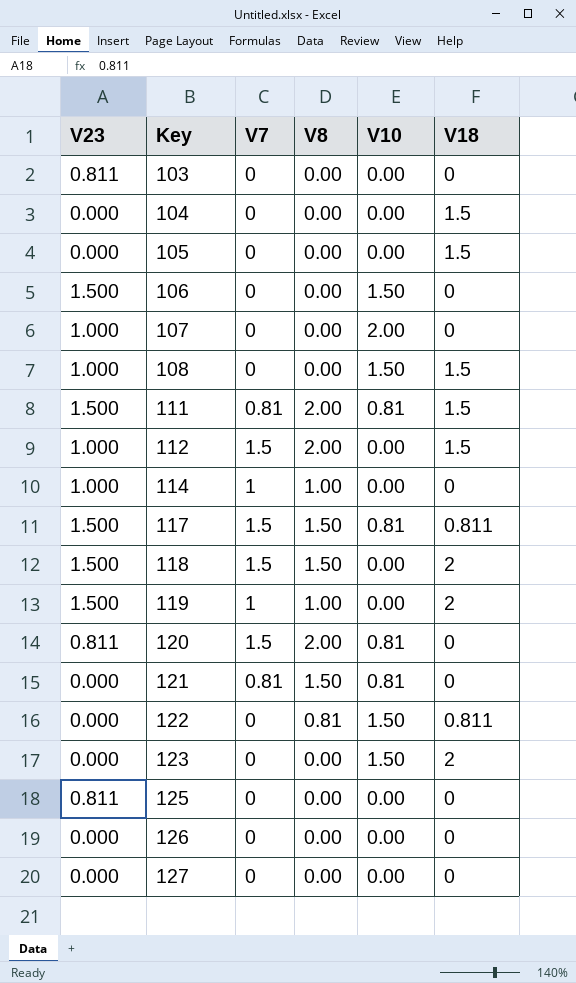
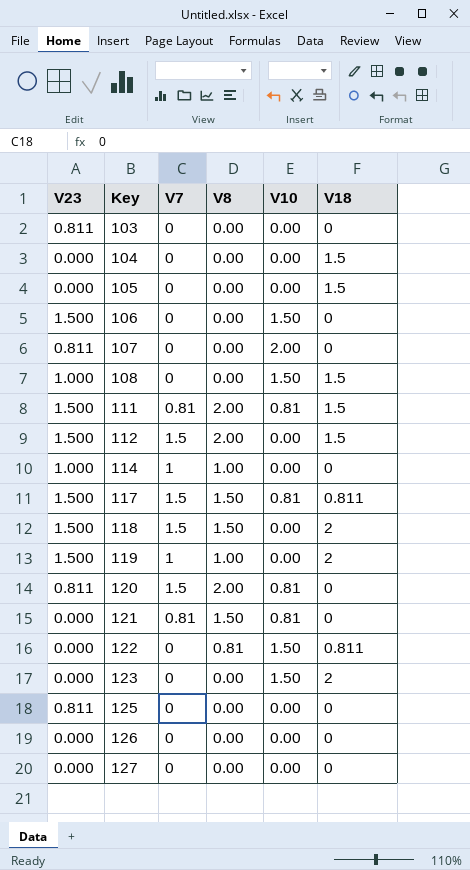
107 | V23: 1.000 -> 0.811
112 | V23: 1.000 -> 1.500

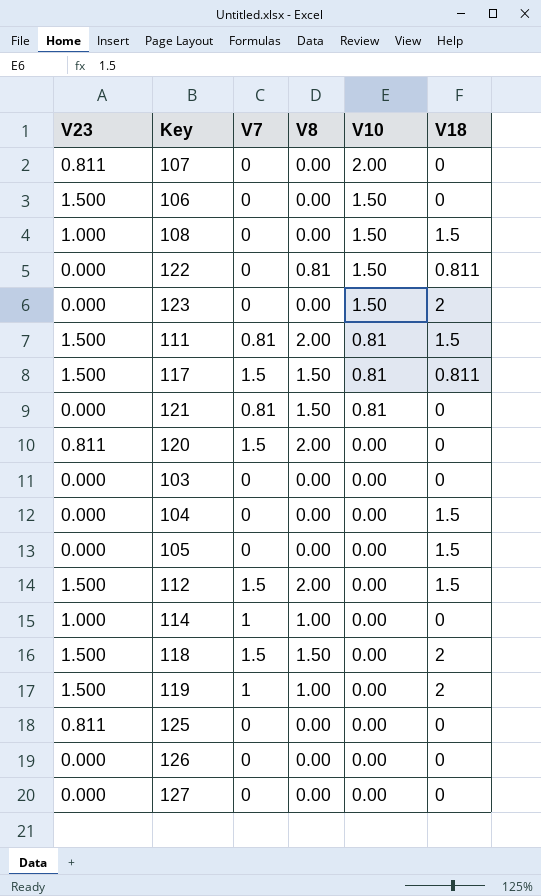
row order: Key ascending -> V10 descending
120 | V10: 0.81 -> 0.00
103 | V23: 0.811 -> 0.000

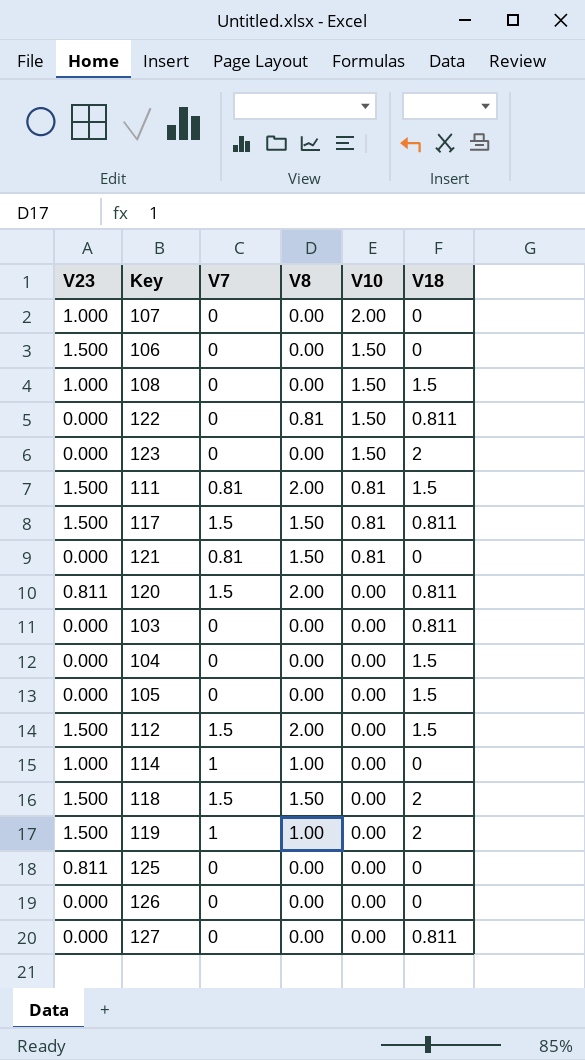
107 | V23: 0.811 -> 1.000
120 | V18: 0 -> 0.811
103 | V18: 0 -> 0.811
127 | V18: 0 -> 0.811

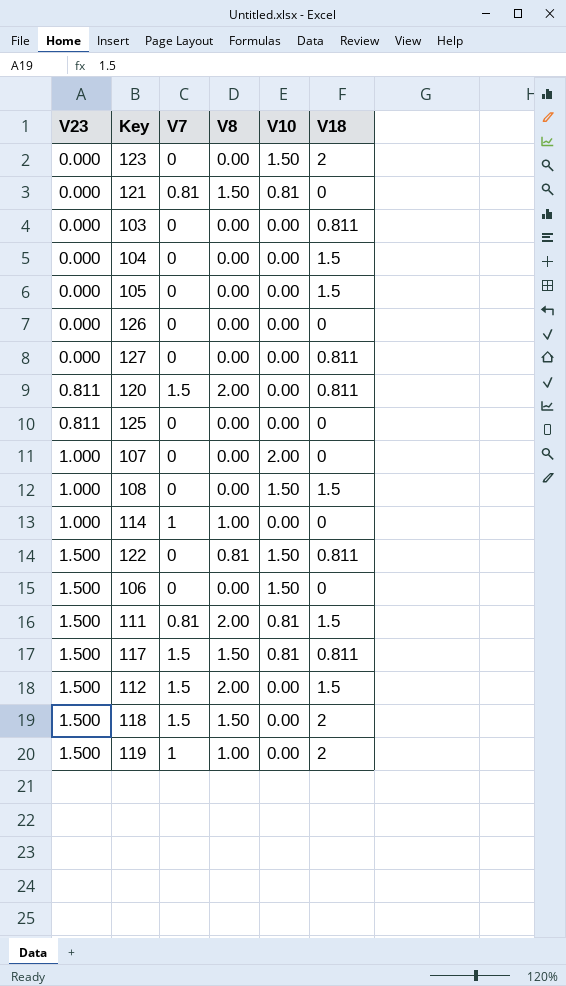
row order: V10 descending -> V23 ascending
122 | V23: 0.000 -> 1.500

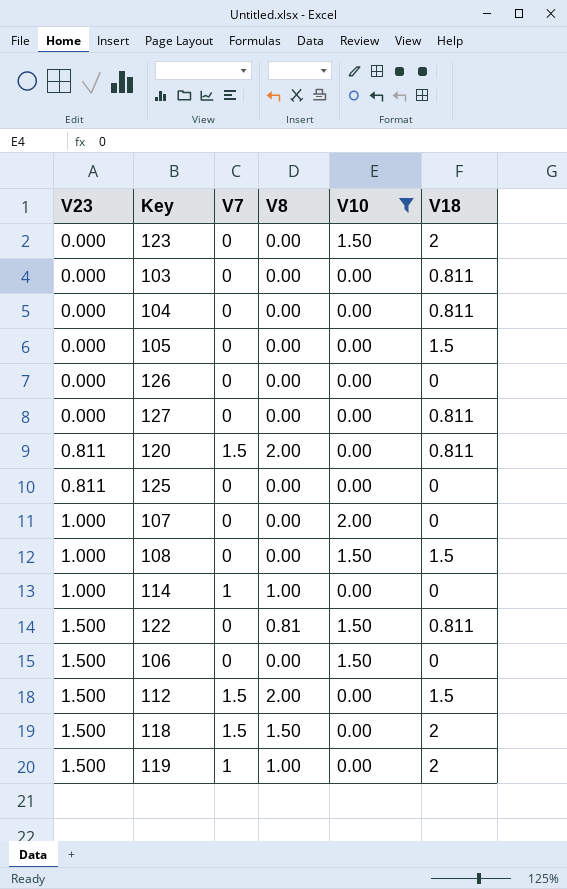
filter: none -> V10 != 0.81
104 | V18: 1.5 -> 0.811

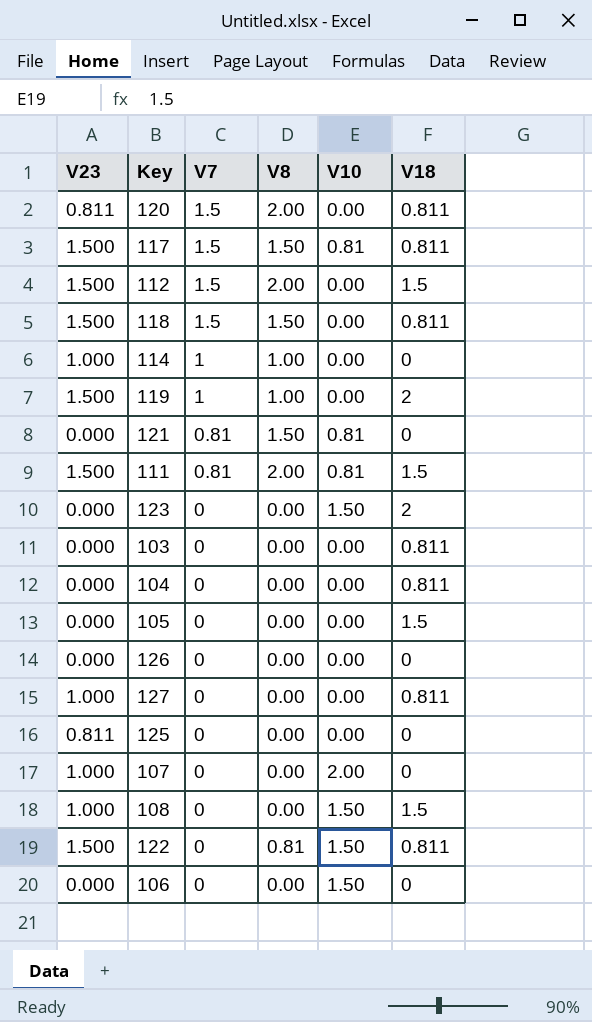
filter: V10 != 0.81 -> none
row order: V23 ascending -> V7 descending
118 | V18: 2 -> 0.811
127 | V23: 0.000 -> 1.000
106 | V23: 1.500 -> 0.000

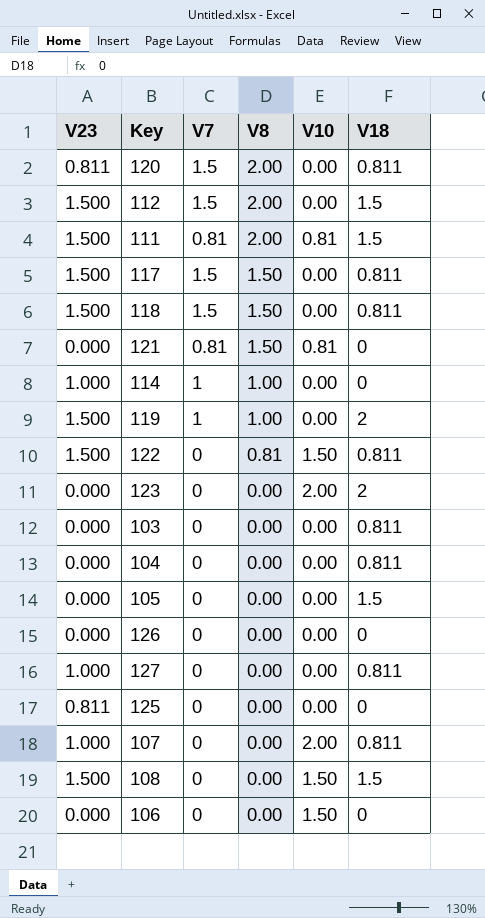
row order: V7 descending -> V8 descending
117 | V10: 0.81 -> 0.00
123 | V10: 1.50 -> 2.00
107 | V18: 0 -> 0.811
108 | V23: 1.000 -> 1.500

